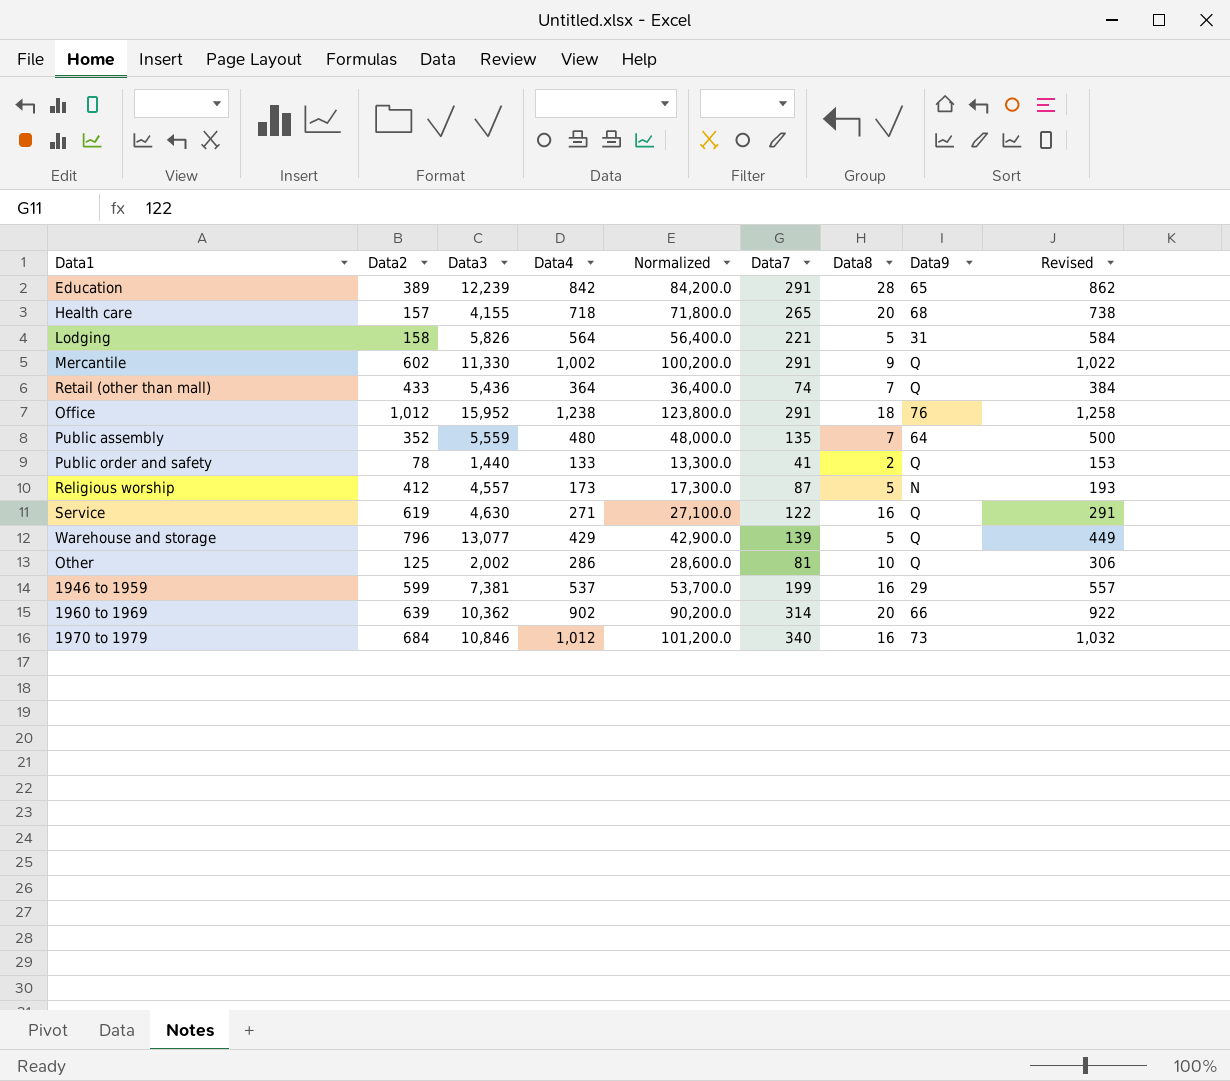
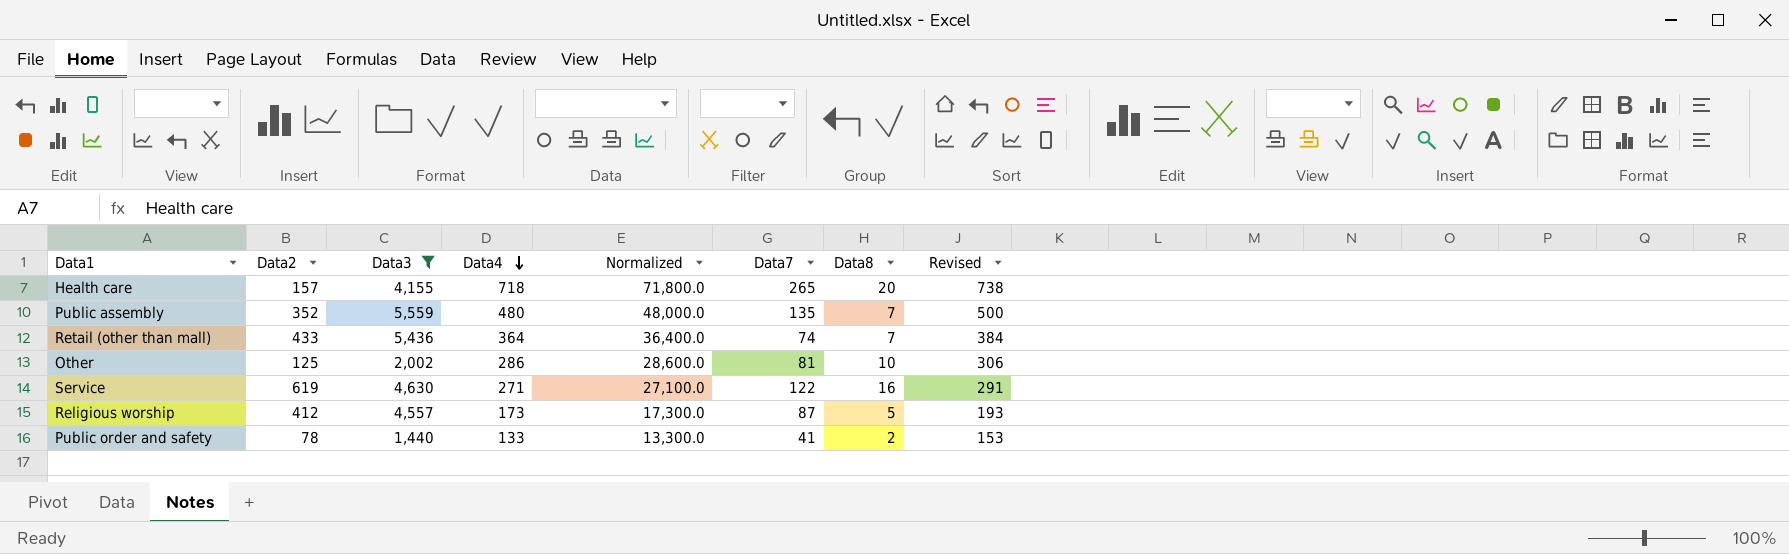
filter: none -> Data3 <= 5,559
row order: none -> Data4 descending
column Data9 | position: 8 -> none

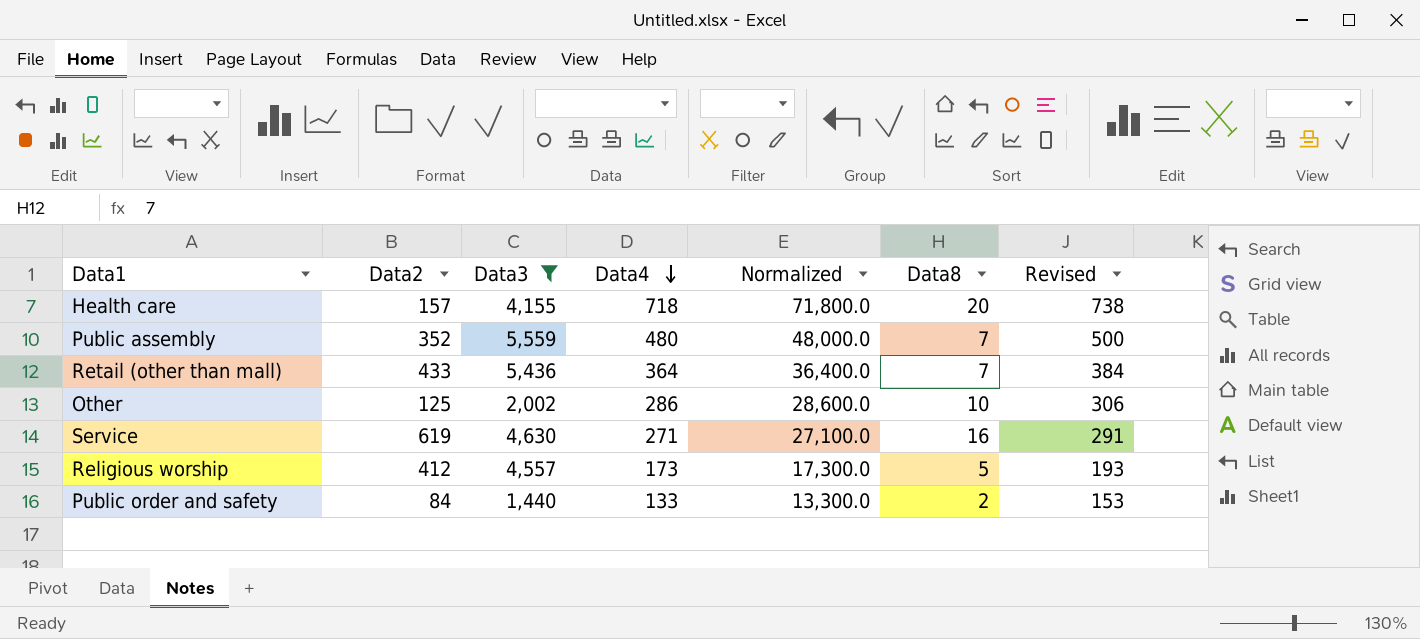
column Data7 | position: 6 -> none
Public order and safety | Data2: 78 -> 84

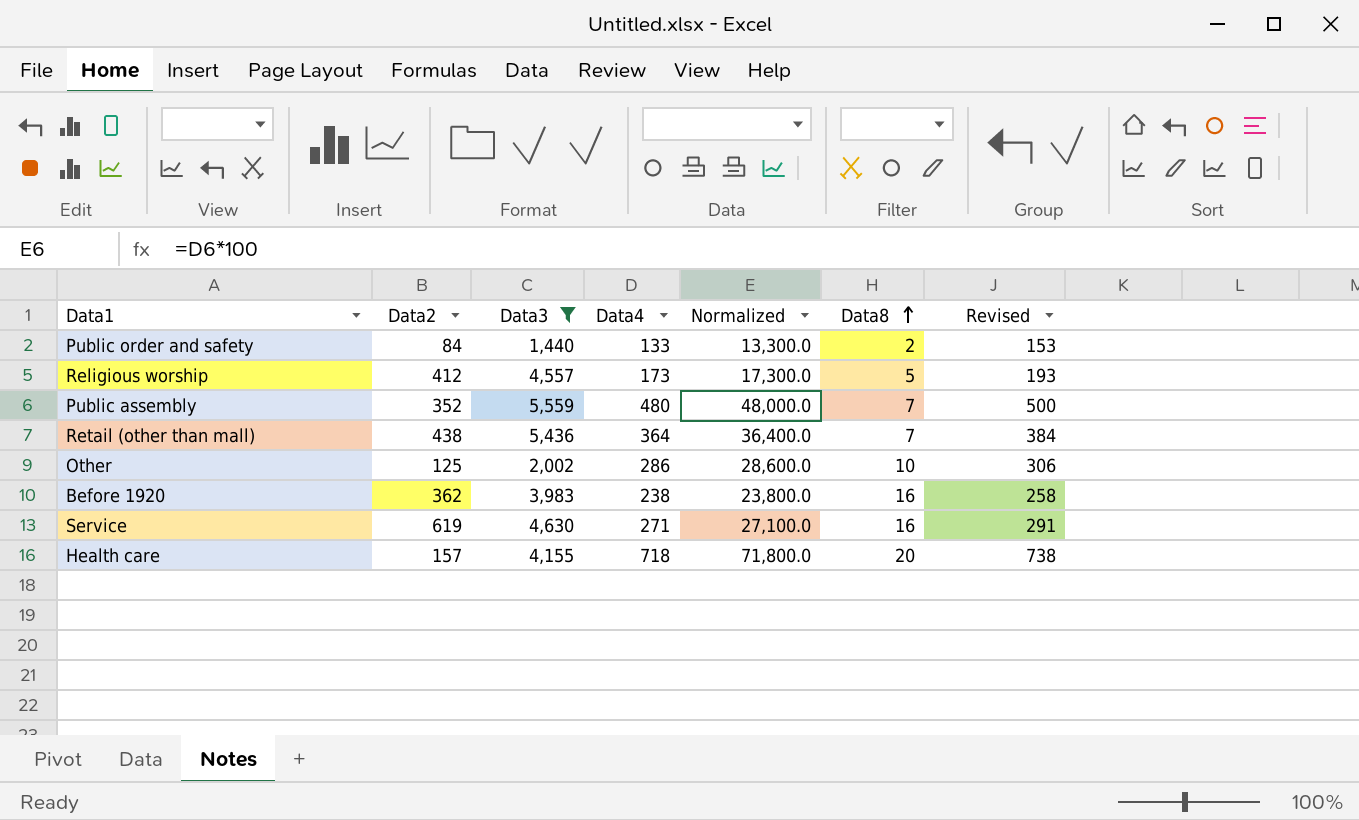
row order: Data4 descending -> Data8 ascending
Retail (other than mall) | Data2: 433 -> 438
row Before 1920: none -> 362 | 3,983 | 238 | 23,800.0 | 16 | 258

